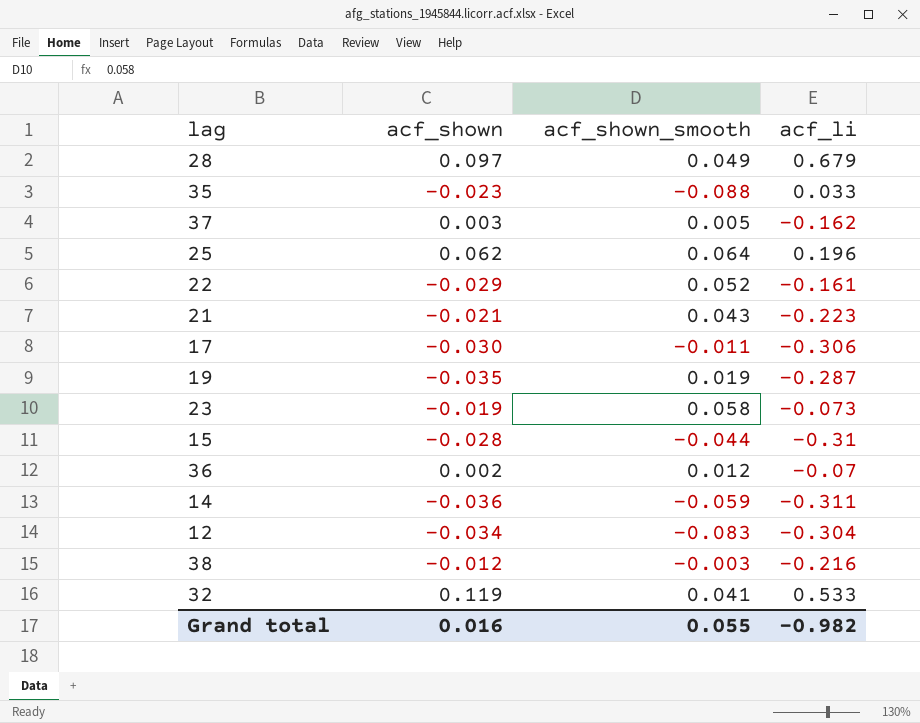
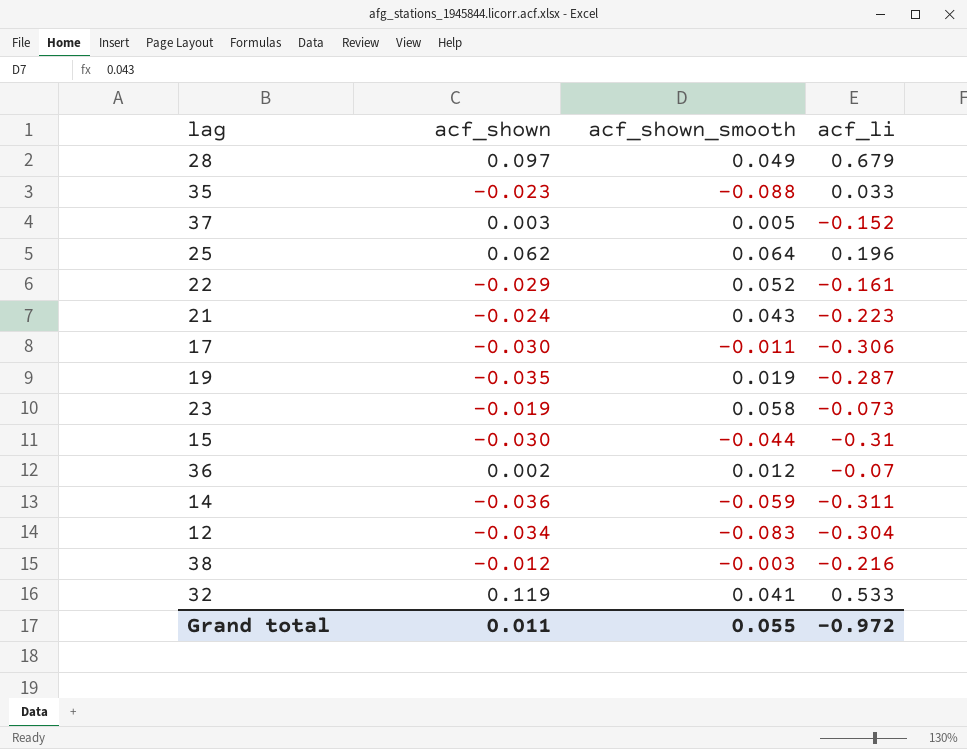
37 | acf_li: -0.162 -> -0.152
21 | acf_shown: -0.021 -> -0.024
15 | acf_shown: -0.028 -> -0.030
Grand total | acf_shown: 0.016 -> 0.011
Grand total | acf_li: -0.982 -> -0.972

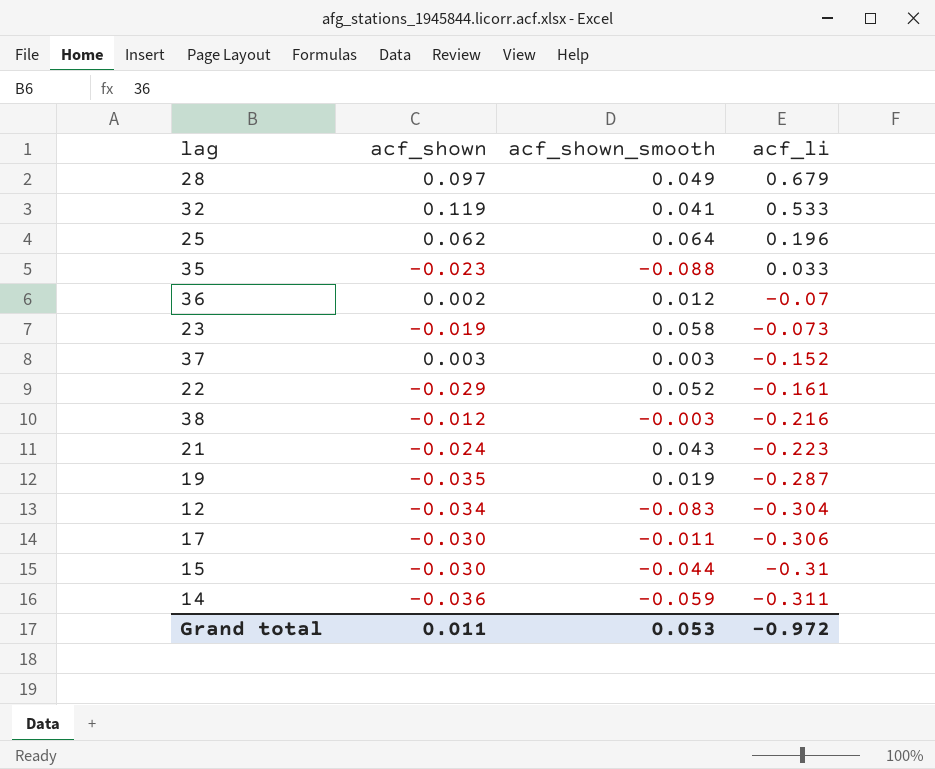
row order: none -> acf_li descending
37 | acf_shown_smooth: 0.005 -> 0.003
Grand total | acf_shown_smooth: 0.055 -> 0.053

